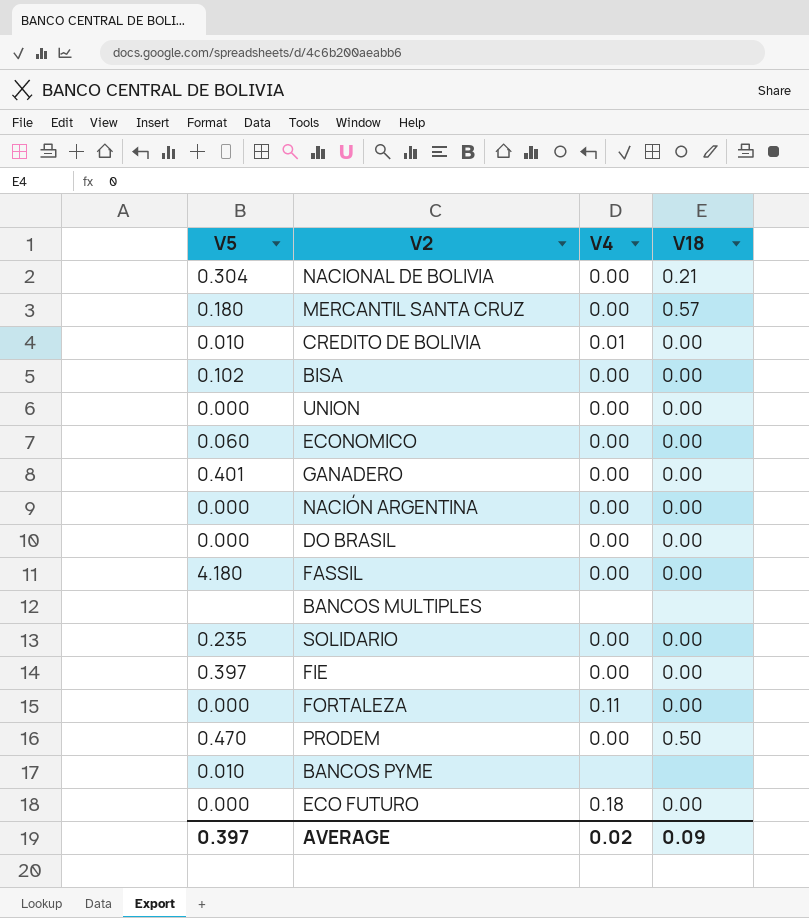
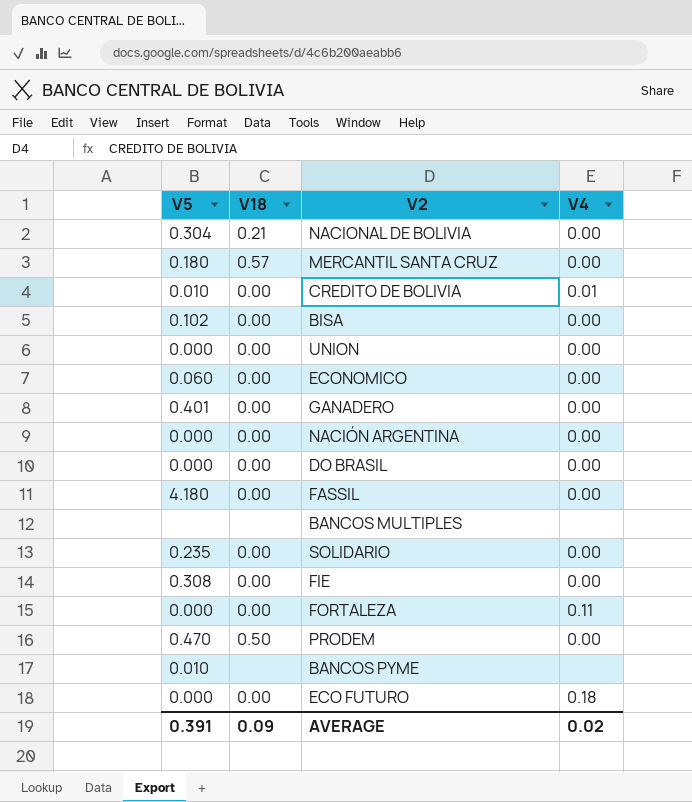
column V18 | position: 4 -> 2
FIE | V5: 0.397 -> 0.308
AVERAGE | V5: 0.397 -> 0.391

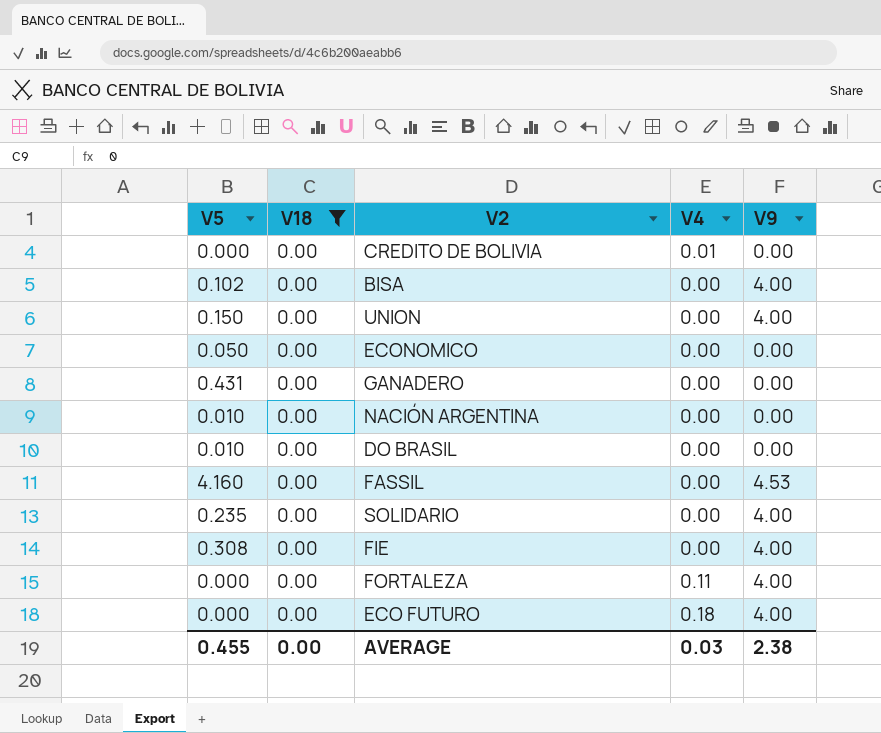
filter: none -> V18 = 0.00
column V9 | position: none -> 5
CREDITO DE BOLIVIA | V5: 0.010 -> 0.000
UNION | V5: 0.000 -> 0.150
ECONOMICO | V5: 0.060 -> 0.050
GANADERO | V5: 0.401 -> 0.431
NACIÓN ARGENTINA | V5: 0.000 -> 0.010
DO BRASIL | V5: 0.000 -> 0.010
FASSIL | V5: 4.180 -> 4.160
AVERAGE | V5: 0.391 -> 0.455
AVERAGE | V18: 0.09 -> 0.00
AVERAGE | V4: 0.02 -> 0.03

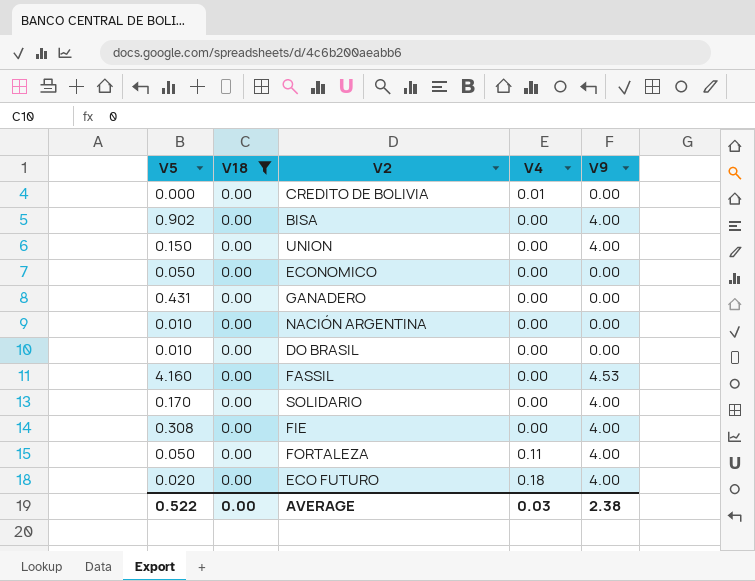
BISA | V5: 0.102 -> 0.902
SOLIDARIO | V5: 0.235 -> 0.170
FORTALEZA | V5: 0.000 -> 0.050
ECO FUTURO | V5: 0.000 -> 0.020
AVERAGE | V5: 0.455 -> 0.522

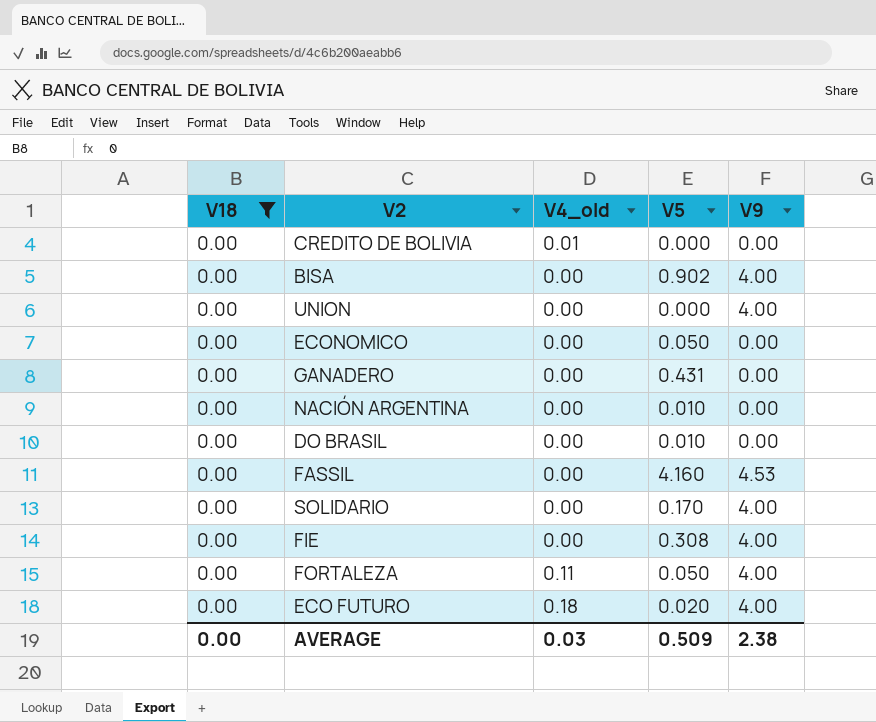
column name: V4 -> V4_old
column V5 | position: 1 -> 4
UNION | V5: 0.150 -> 0.000
AVERAGE | V5: 0.522 -> 0.509

